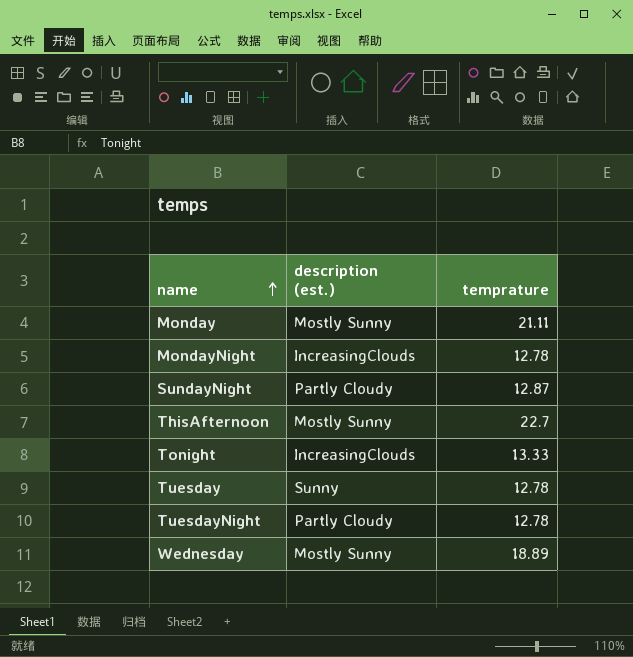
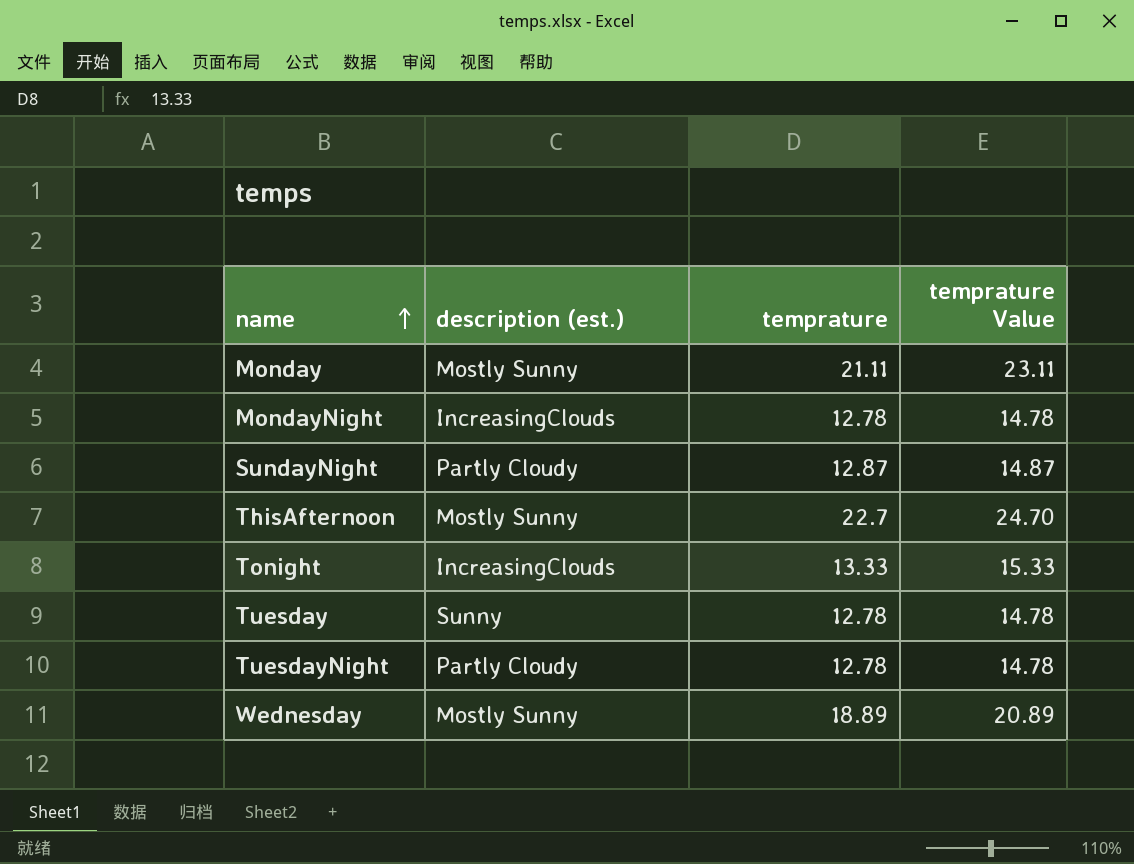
column temprature Value | formula: none -> [temprature] + 2

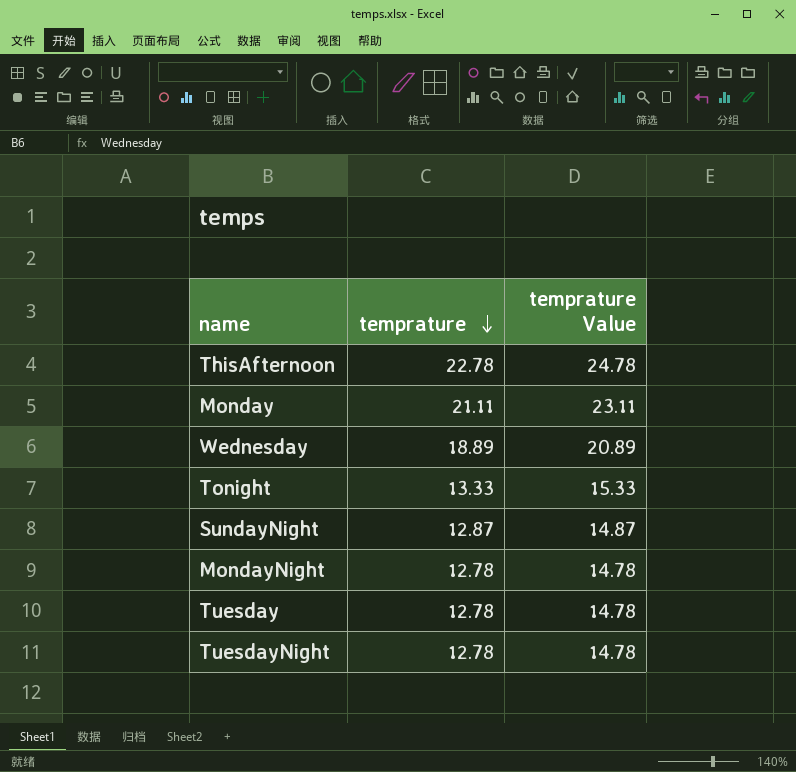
row order: name ascending -> temprature descending
column description (est.) | position: 2 -> none
ThisAfternoon | temprature: 22.7 -> 22.78
ThisAfternoon | temprature Value: 24.70 -> 24.78

